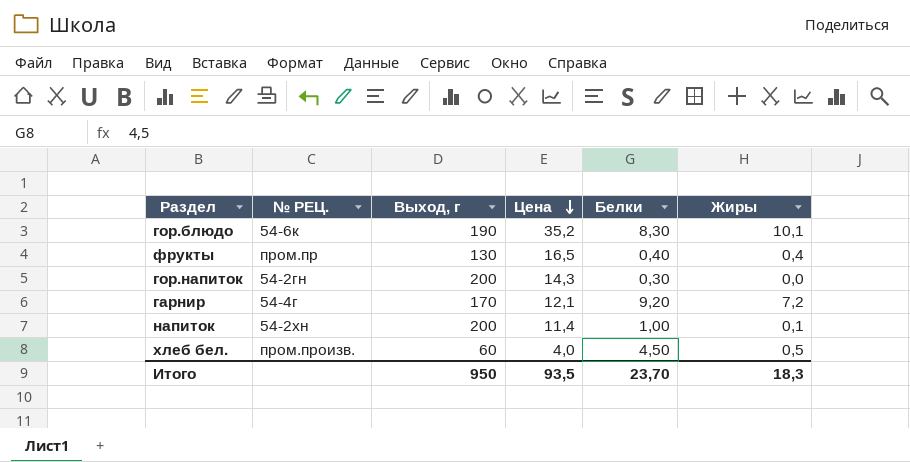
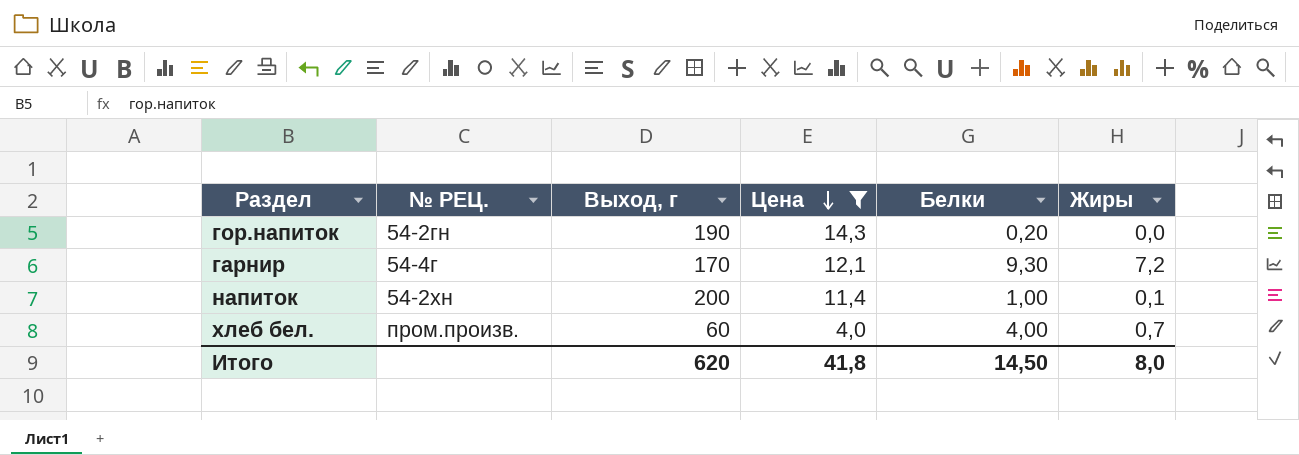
filter: none -> Цена <= 14,3
гор.напиток | Выход, г: 200 -> 190
гор.напиток | Белки: 0,30 -> 0,20
гарнир | Белки: 9,20 -> 9,30
хлеб бел. | Белки: 4,50 -> 4,00
хлеб бел. | Жиры: 0,5 -> 0,7
Итого | Выход, г: 950 -> 620
Итого | Цена: 93,5 -> 41,8
Итого | Белки: 23,70 -> 14,50
Итого | Жиры: 18,3 -> 8,0

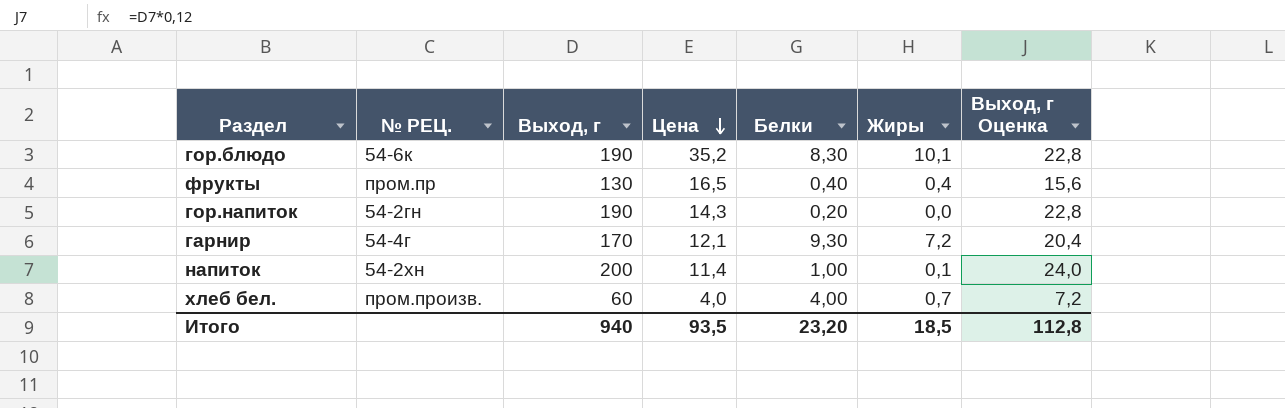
filter: Цена <= 14,3 -> none
column Выход, г Оценка | formula: none -> [Выход, г] * 0,12
Итого | Выход, г: 620 -> 940
Итого | Цена: 41,8 -> 93,5
Итого | Белки: 14,50 -> 23,20
Итого | Жиры: 8,0 -> 18,5

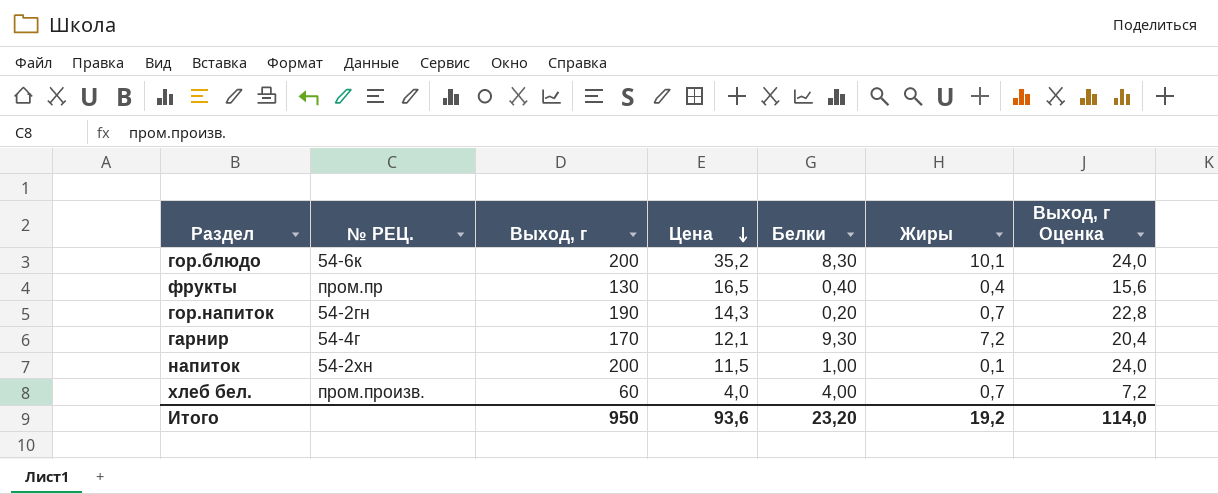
гор.блюдо | Выход, г: 190 -> 200
гор.блюдо | Выход, г Оценка: 22,8 -> 24,0
гор.напиток | Жиры: 0,0 -> 0,7
напиток | Цена: 11,4 -> 11,5
Итого | Выход, г: 940 -> 950
Итого | Цена: 93,5 -> 93,6
Итого | Жиры: 18,5 -> 19,2
Итого | Выход, г Оценка: 112,8 -> 114,0

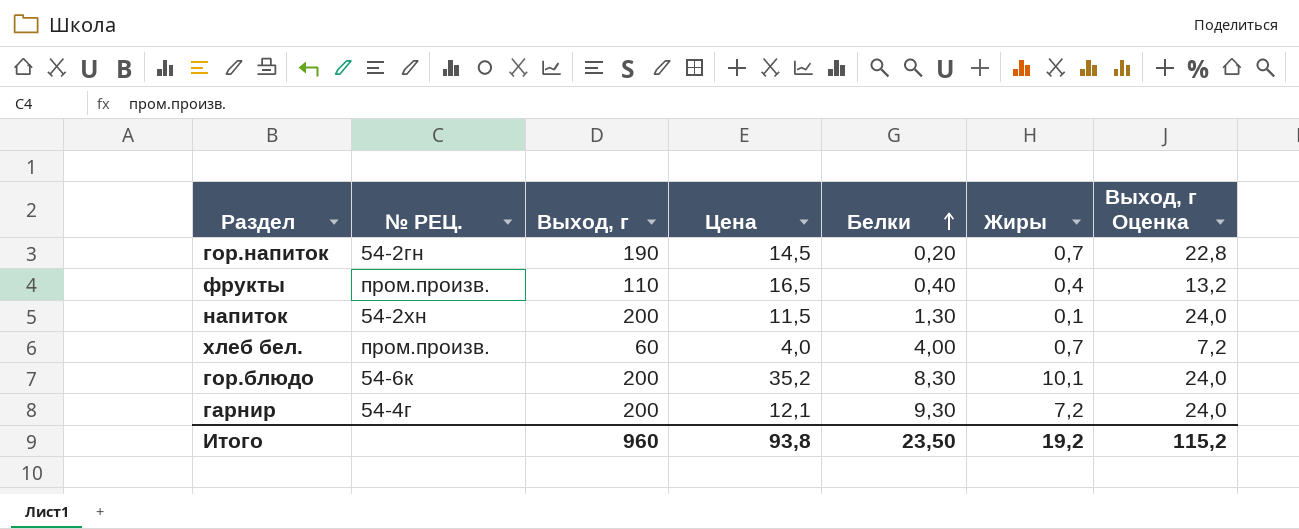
row order: Цена descending -> Белки ascending
гор.напиток | Цена: 14,3 -> 14,5
фрукты | № РЕЦ.: пром.пр -> пром.произв.
фрукты | Выход, г: 130 -> 110
фрукты | Выход, г Оценка: 15,6 -> 13,2
напиток | Белки: 1,00 -> 1,30
гарнир | Выход, г: 170 -> 200
гарнир | Выход, г Оценка: 20,4 -> 24,0
Итого | Выход, г: 950 -> 960
Итого | Цена: 93,6 -> 93,8
Итого | Белки: 23,20 -> 23,50
Итого | Выход, г Оценка: 114,0 -> 115,2

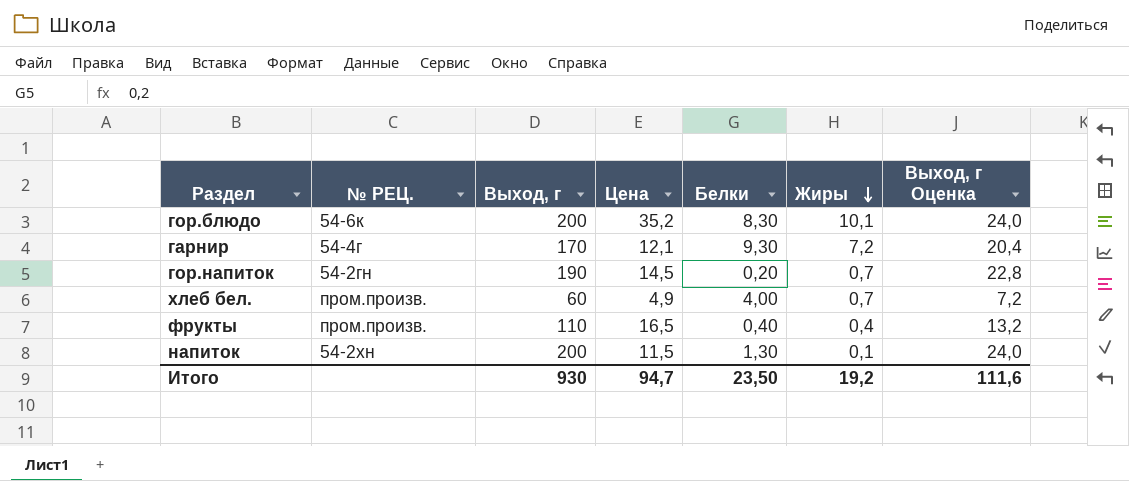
row order: Белки ascending -> Жиры descending
гарнир | Выход, г: 200 -> 170
гарнир | Выход, г Оценка: 24,0 -> 20,4
хлеб бел. | Цена: 4,0 -> 4,9
Итого | Выход, г: 960 -> 930
Итого | Цена: 93,8 -> 94,7
Итого | Выход, г Оценка: 115,2 -> 111,6

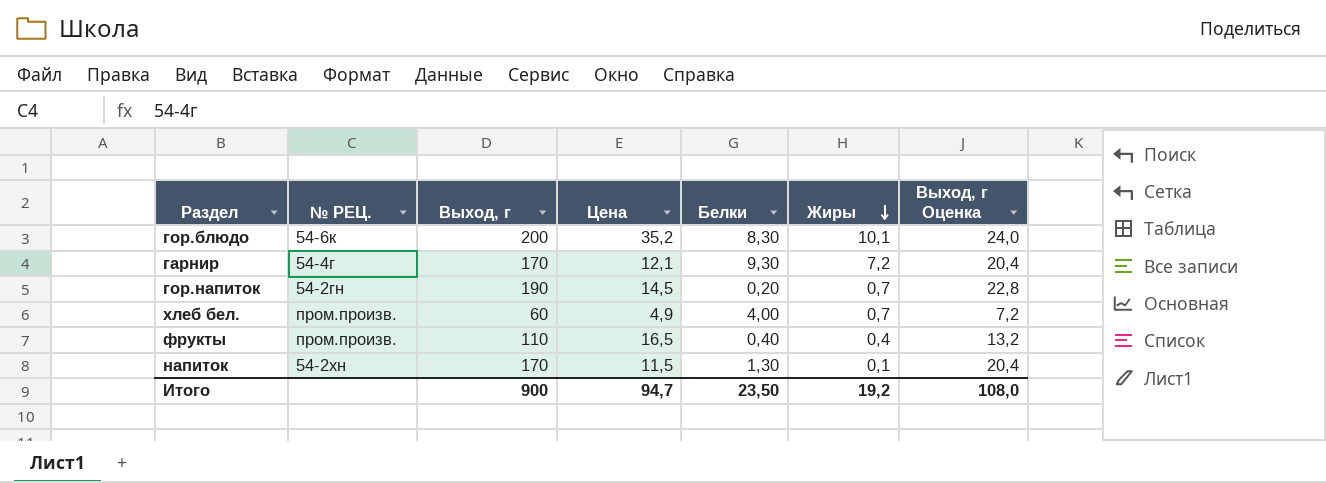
напиток | Выход, г: 200 -> 170
напиток | Выход, г Оценка: 24,0 -> 20,4
Итого | Выход, г: 930 -> 900
Итого | Выход, г Оценка: 111,6 -> 108,0

